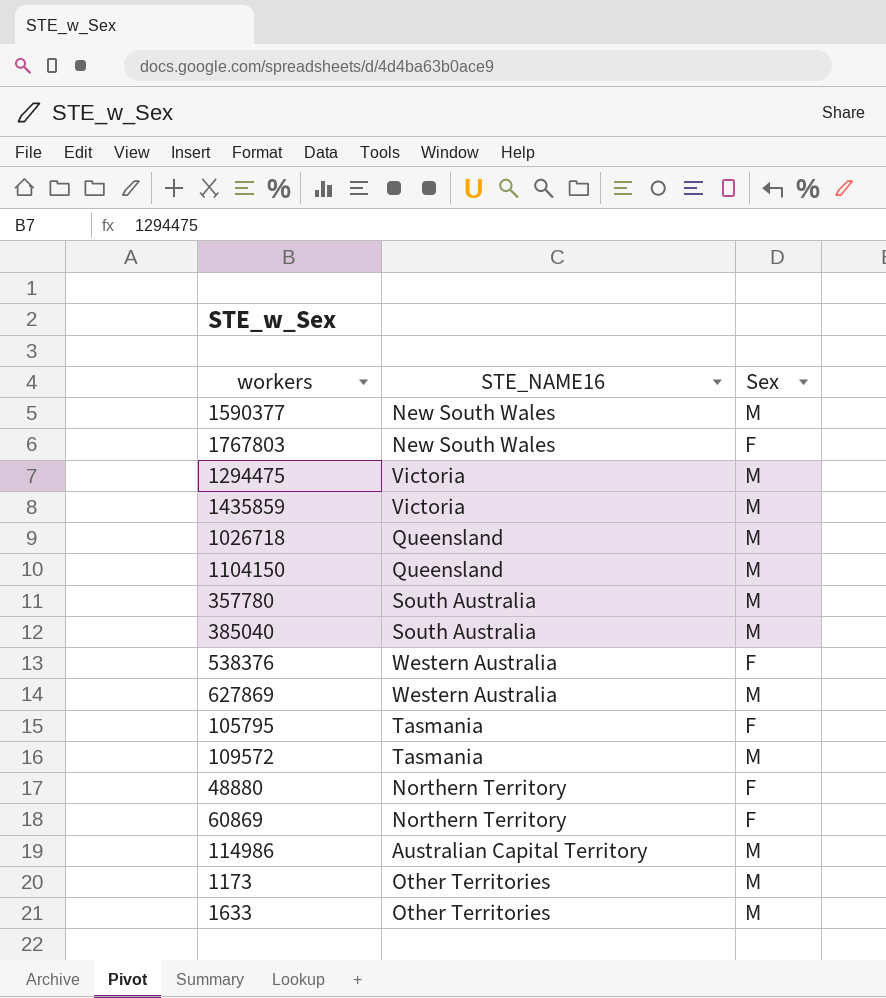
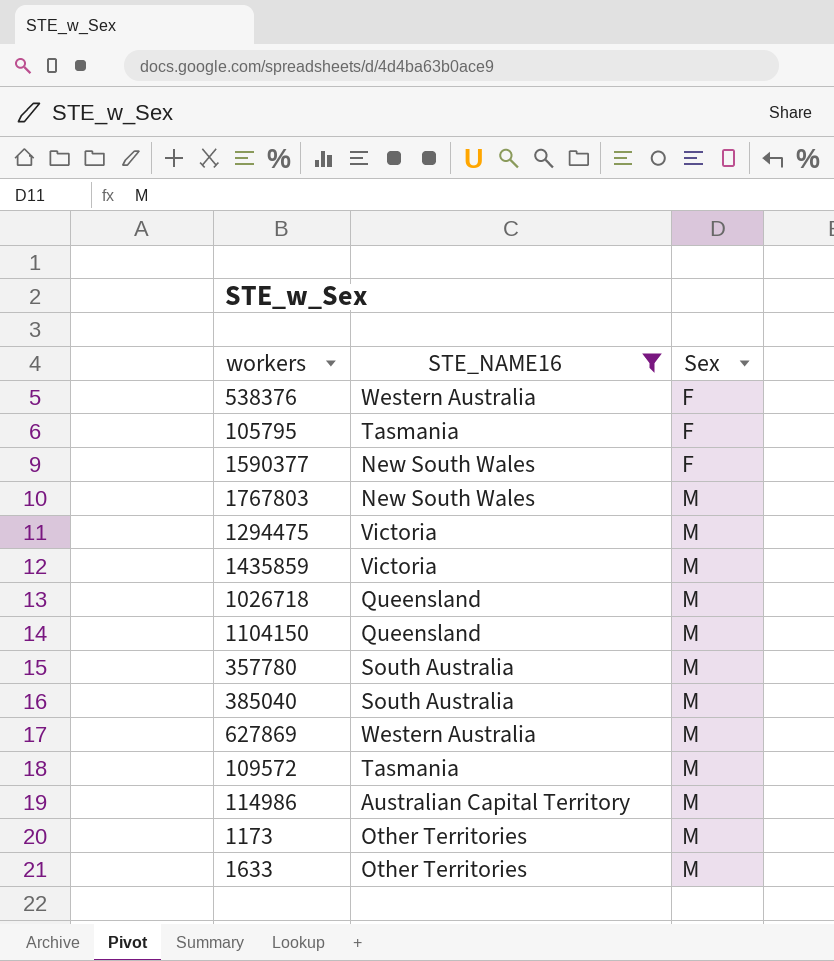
filter: none -> STE_NAME16 != Northern Territory
row order: none -> Sex ascending
1590377 | Sex: M -> F
1767803 | Sex: F -> M

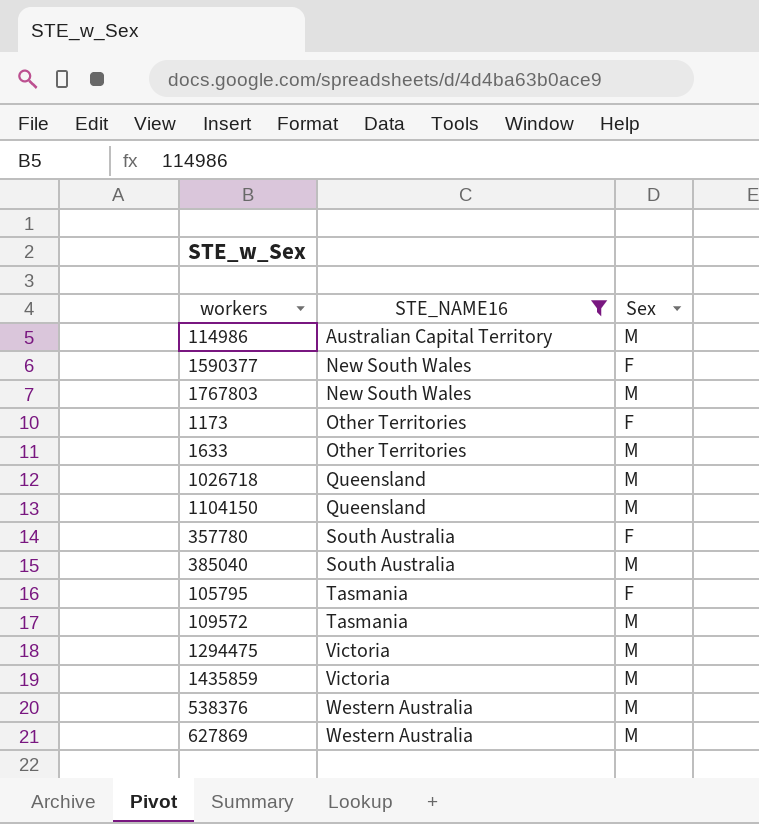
row order: Sex ascending -> STE_NAME16 ascending
1173 | Sex: M -> F
357780 | Sex: M -> F
538376 | Sex: F -> M

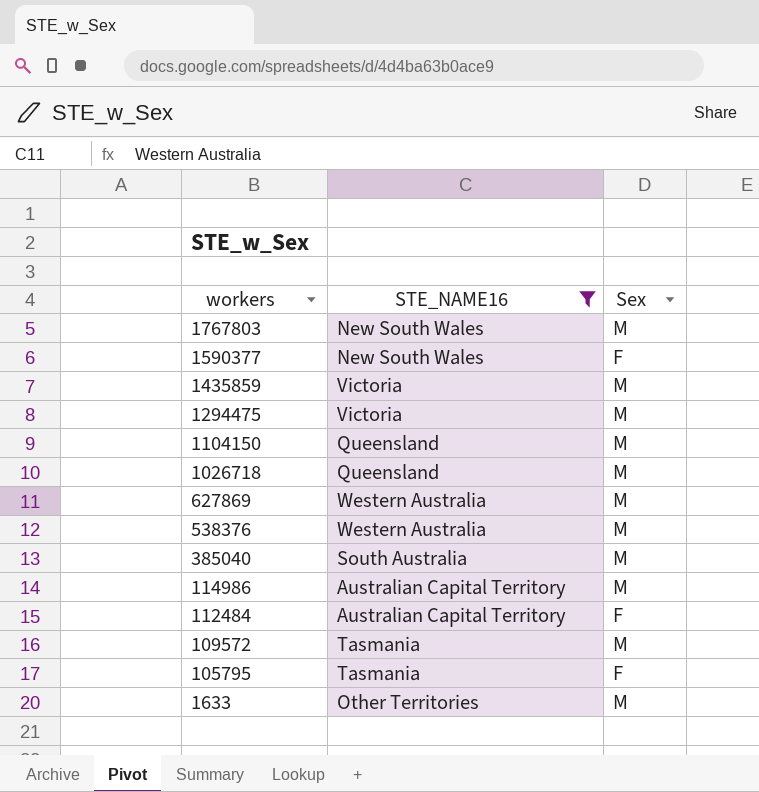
row order: STE_NAME16 ascending -> workers descending
row 1173: Other Territories | F -> none
row 357780: South Australia | F -> none
row 112484: none -> Australian Capital Territory | F

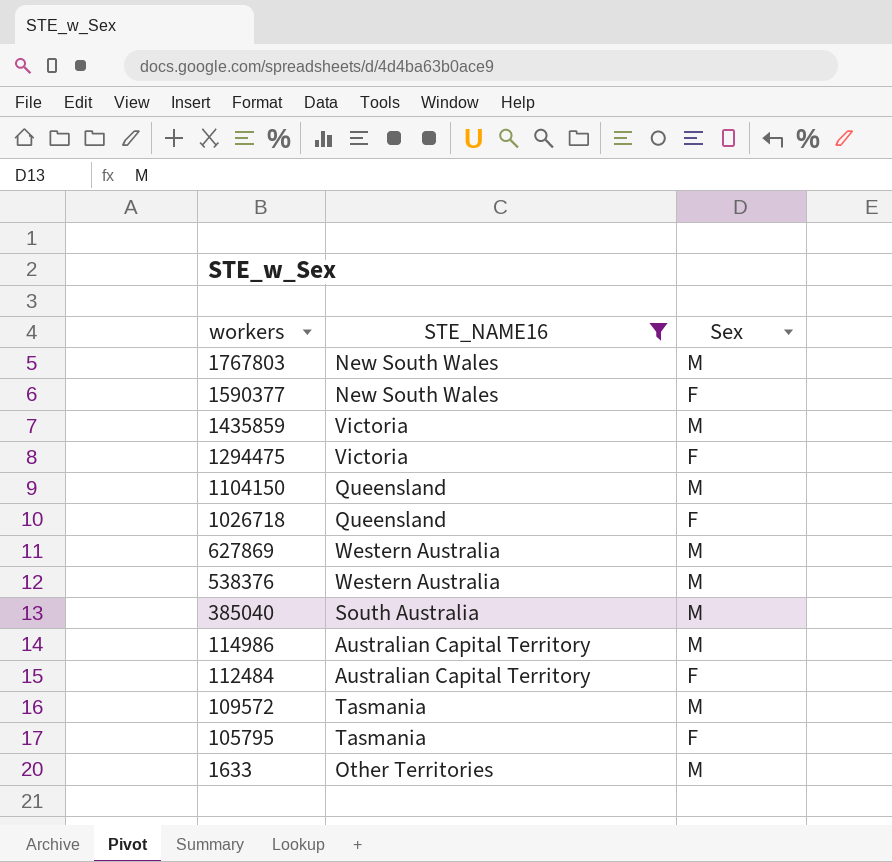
1294475 | Sex: M -> F
1026718 | Sex: M -> F

